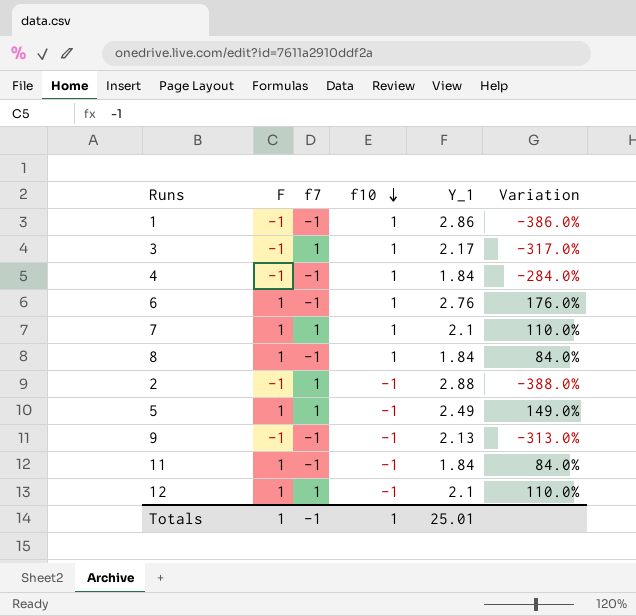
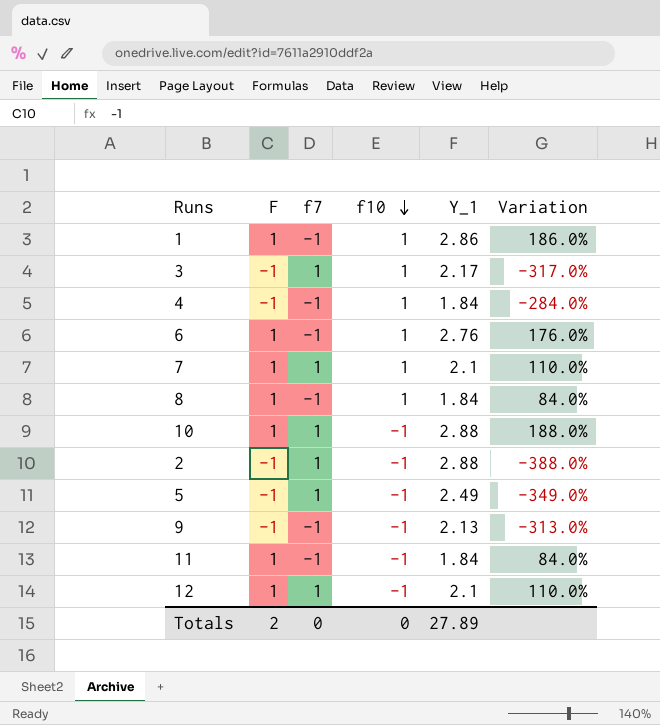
1 | F: -1 -> 1
1 | Variation: -386.0% -> 186.0%
row 10: none -> 1 | 1 | -1 | 2.88 | 188.0%
5 | F: 1 -> -1
5 | Variation: 149.0% -> -349.0%
Totals | F: 1 -> 2
Totals | f7: -1 -> 0
Totals | f10: 1 -> 0
Totals | Y_1: 25.01 -> 27.89

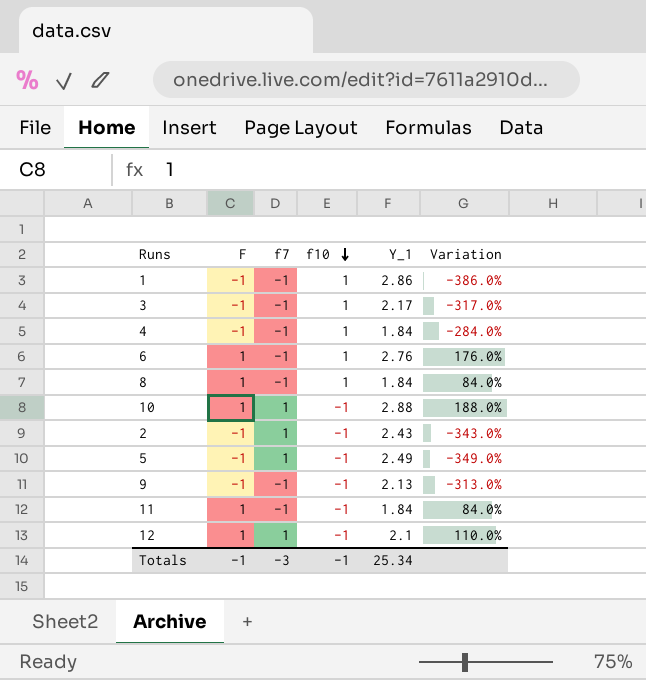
row 7: 1 | 1 | 1 | 2.1 | 110.0% -> none
1 | F: 1 -> -1
1 | Variation: 186.0% -> -386.0%
3 | f7: 1 -> -1
2 | Y_1: 2.88 -> 2.43
2 | Variation: -388.0% -> -343.0%
Totals | F: 2 -> -1
Totals | f7: 0 -> -3
Totals | f10: 0 -> -1
Totals | Y_1: 27.89 -> 25.34

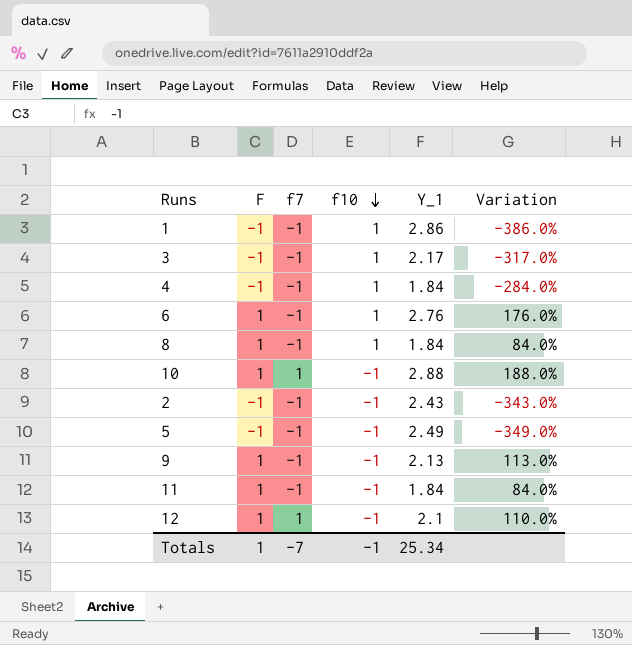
2 | f7: 1 -> -1
5 | f7: 1 -> -1
9 | F: -1 -> 1
9 | Variation: -313.0% -> 113.0%
Totals | F: -1 -> 1
Totals | f7: -3 -> -7

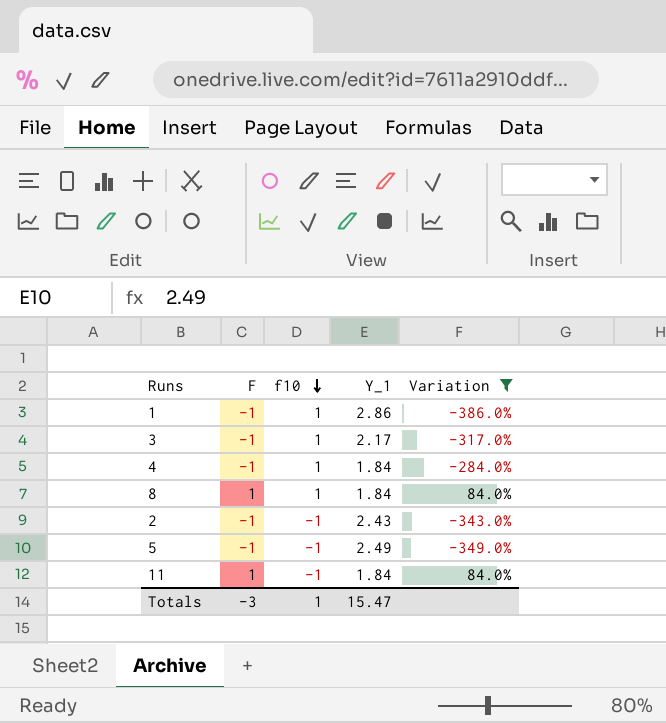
filter: none -> Variation <= 84.0%
column f7 | position: 3 -> none
Totals | F: 1 -> -3
Totals | f10: -1 -> 1
Totals | Y_1: 25.34 -> 15.47

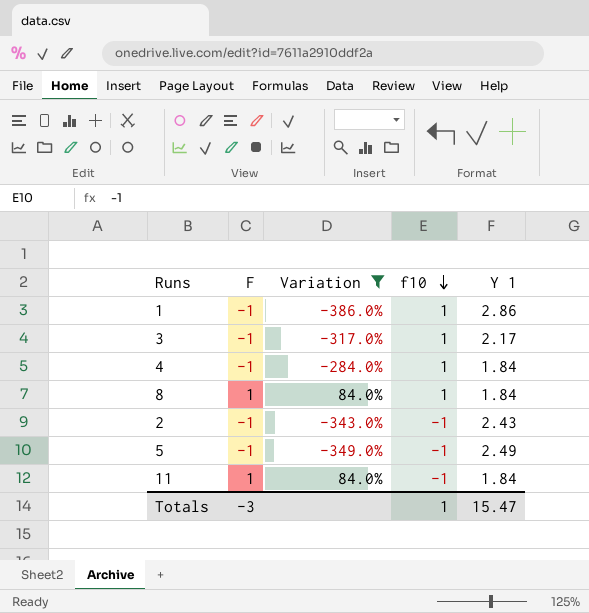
column Variation | position: 5 -> 3
column name: Y_1 -> Y 1

